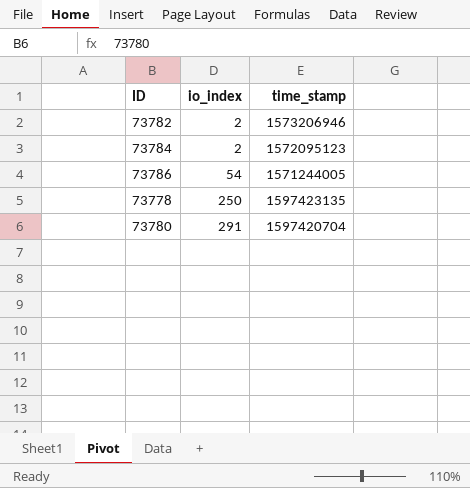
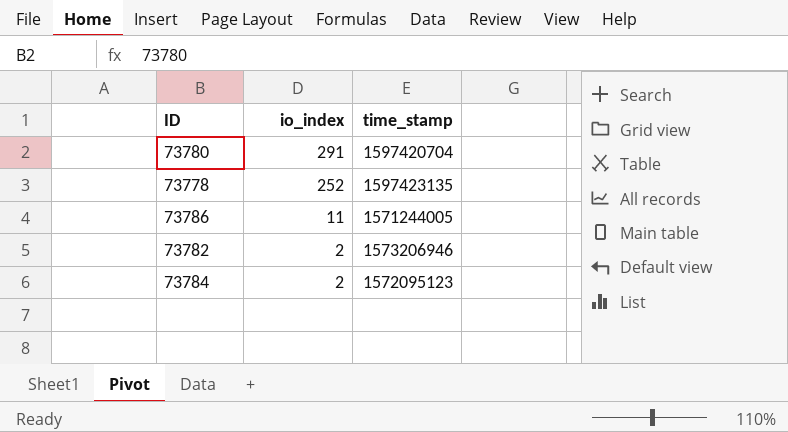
row order: io_index ascending -> io_index descending
73778 | io_index: 250 -> 252
73786 | io_index: 54 -> 11

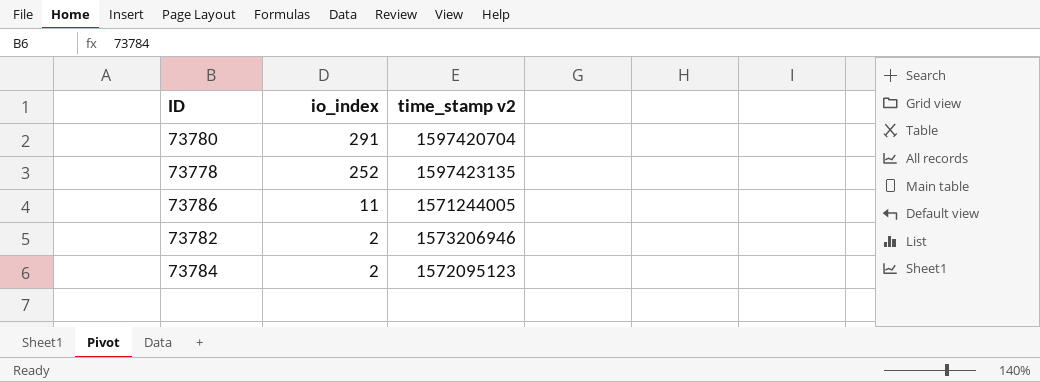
column name: time_stamp -> time_stamp v2

